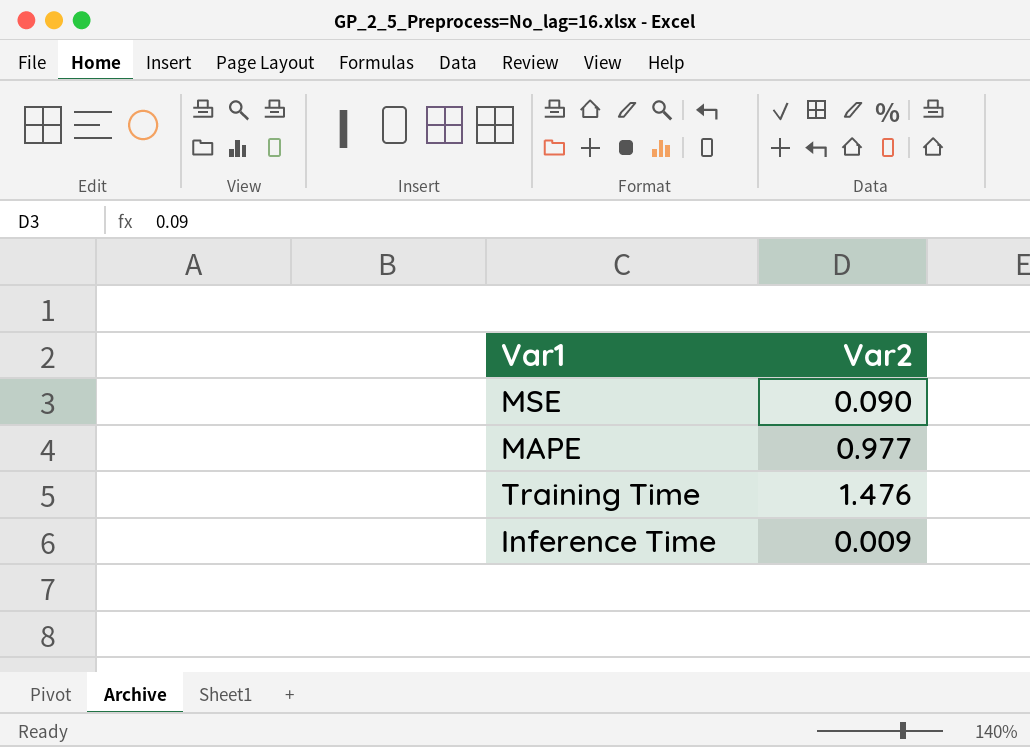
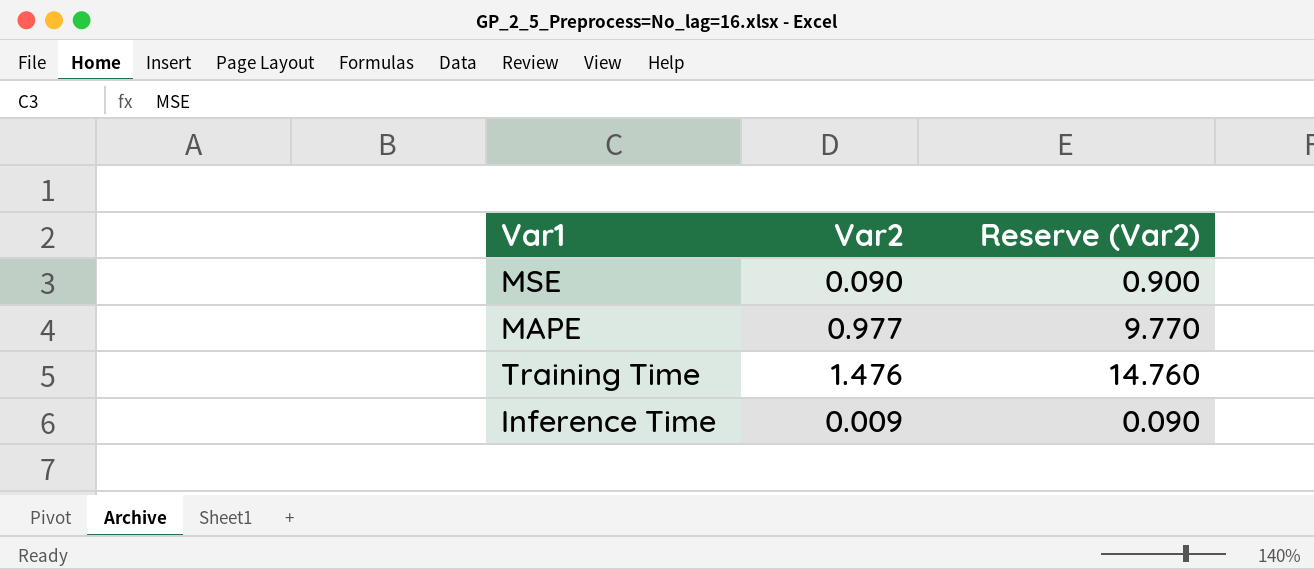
column Reserve (Var2) | formula: none -> [Var2] * 10

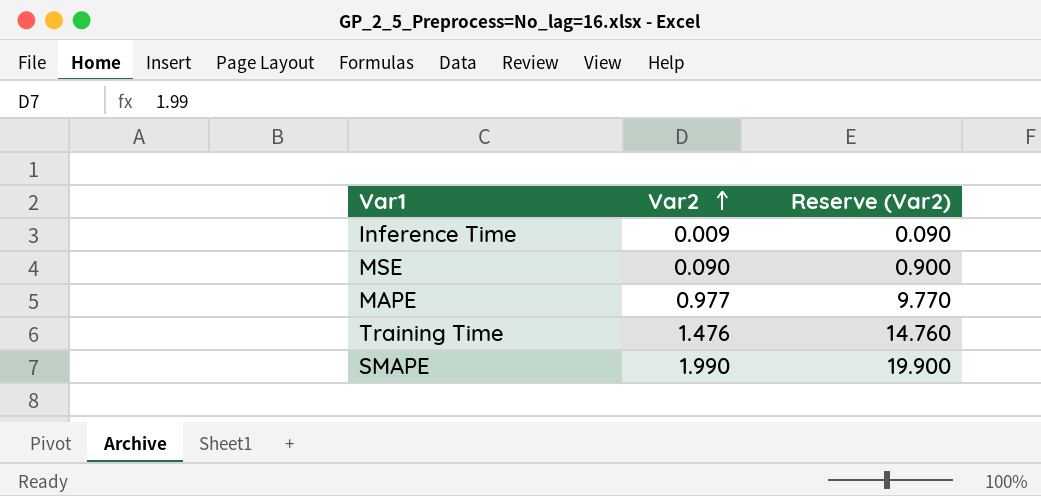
row order: none -> Var2 ascending
row SMAPE: none -> 1.990 | 19.900

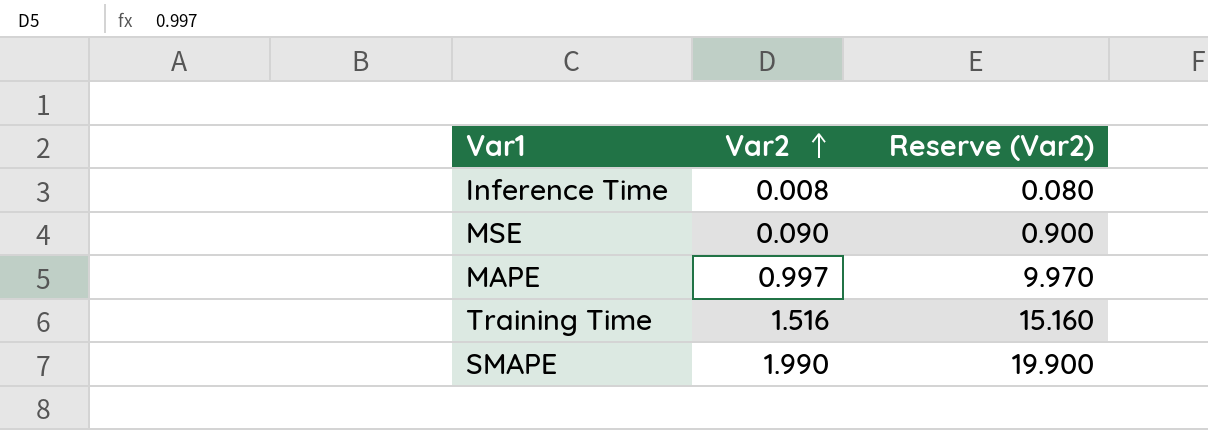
Inference Time | Var2: 0.009 -> 0.008
Inference Time | Reserve (Var2): 0.090 -> 0.080
MAPE | Var2: 0.977 -> 0.997
MAPE | Reserve (Var2): 9.770 -> 9.970
Training Time | Var2: 1.476 -> 1.516
Training Time | Reserve (Var2): 14.760 -> 15.160

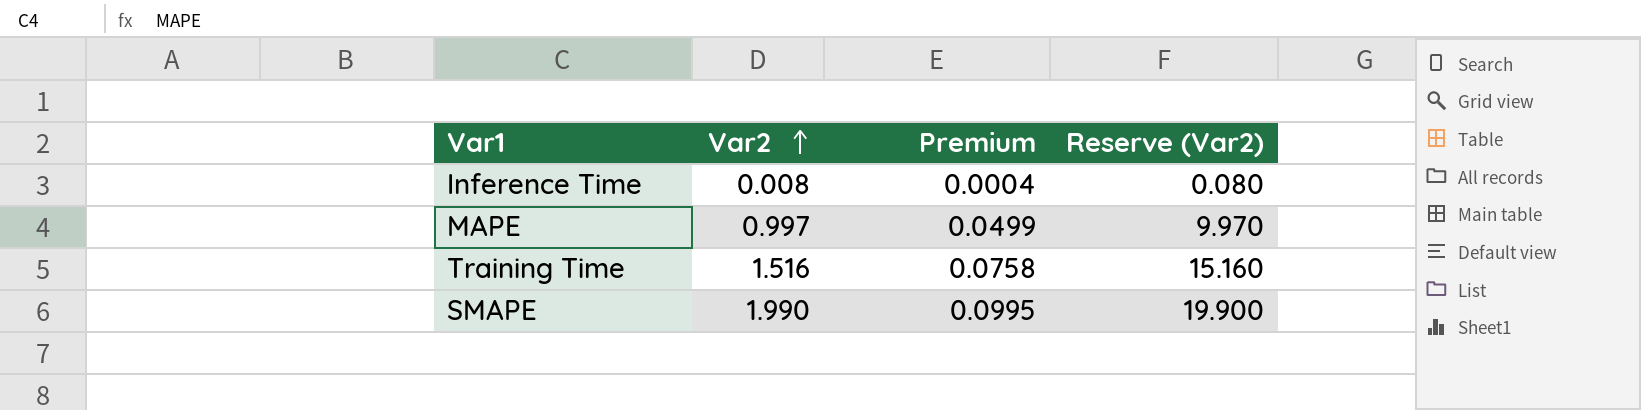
column Premium | formula: none -> [Var2] * 0.05
row MSE: 0.090 | 0.900 -> none

